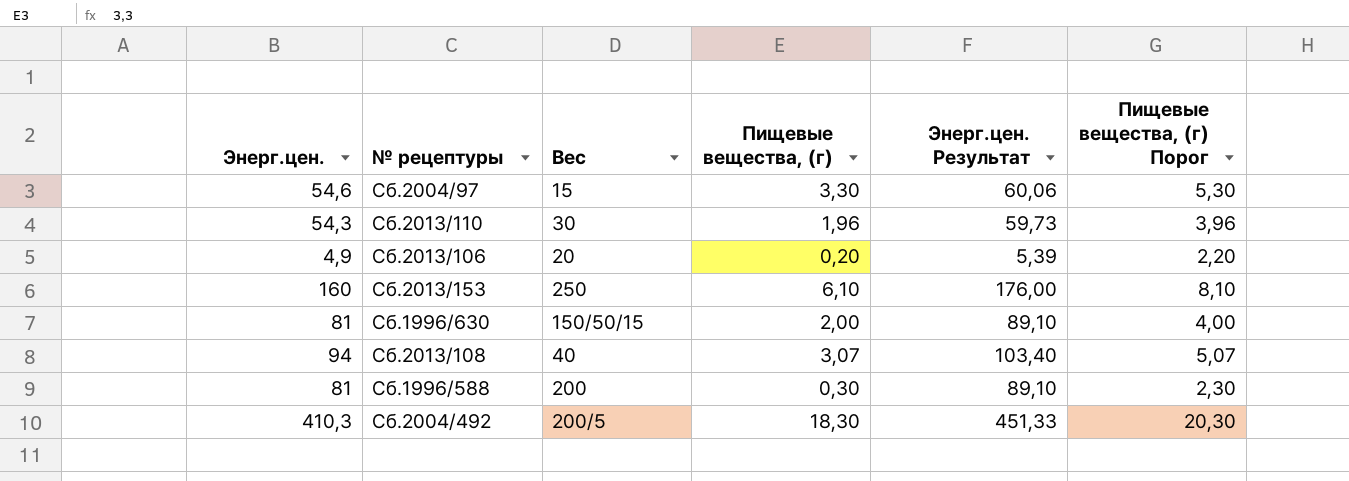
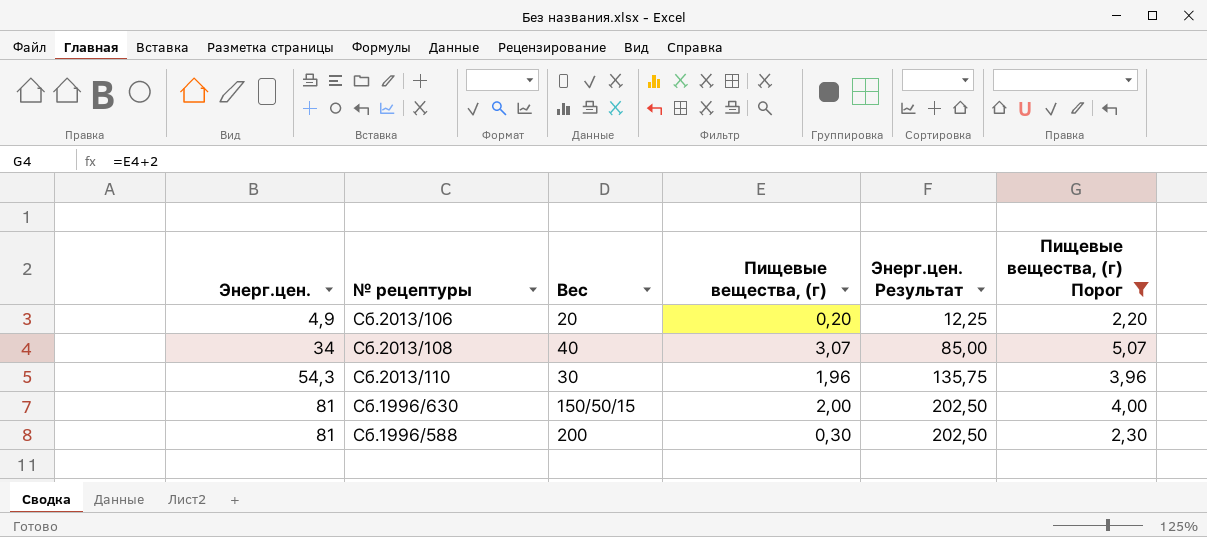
filter: none -> Пищевые вещества, (г) Порог <= 5,07
row order: none -> Энерг.цен. ascending
column Энерг.цен. Результат | formula: [Энерг.цен.] * 1,1 -> [Энерг.цен.] * 2,5
Сб.2013/108 | Энерг.цен.: 94 -> 34

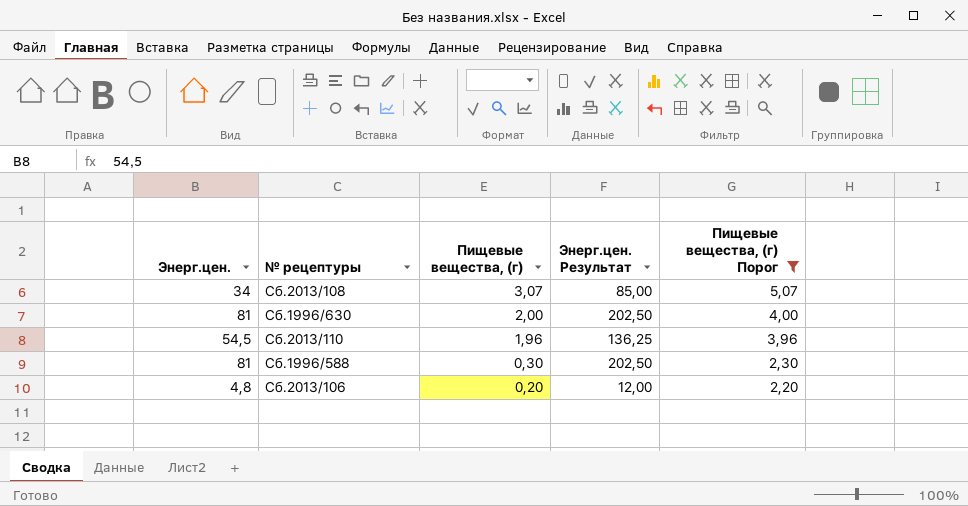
row order: Энерг.цен. ascending -> Пищевые вещества, (г) descending
column Вес | position: 3 -> none
Сб.2013/110 | Энерг.цен.: 54,3 -> 54,5
Сб.2013/110 | Энерг.цен. Результат: 135,75 -> 136,25
Сб.2013/106 | Энерг.цен.: 4,9 -> 4,8
Сб.2013/106 | Энерг.цен. Результат: 12,25 -> 12,00

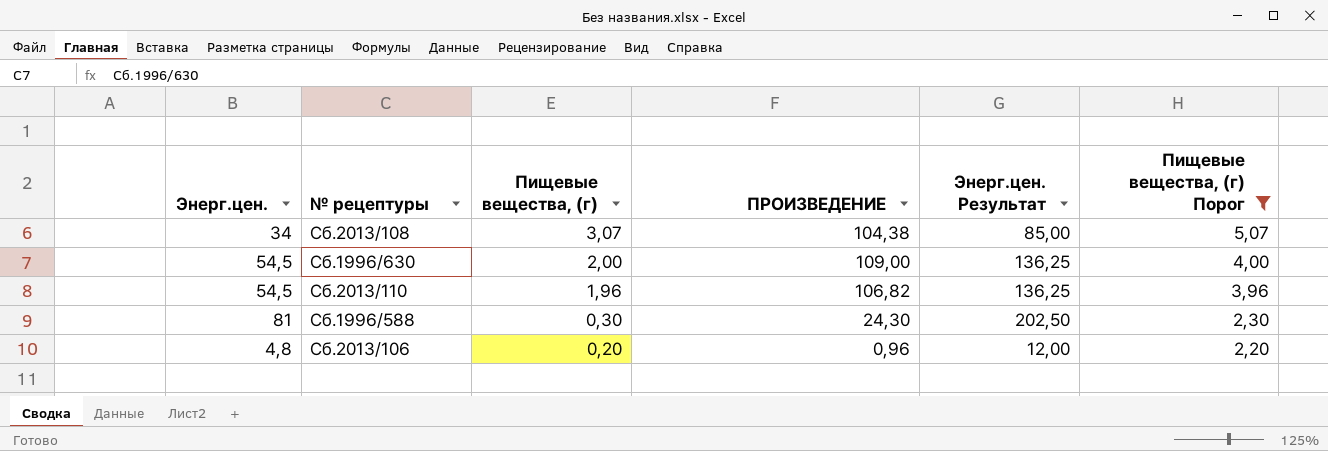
column ПРОИЗВЕДЕНИЕ | formula: none -> [Энерг.цен.] * [Пищевые вещества, (г)]
Сб.1996/630 | Энерг.цен.: 81 -> 54,5
Сб.1996/630 | Энерг.цен. Результат: 202,50 -> 136,25

